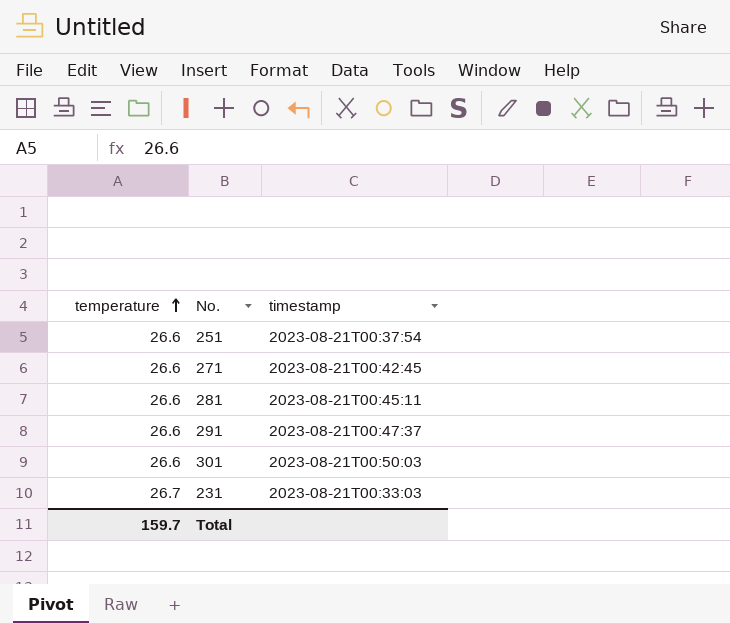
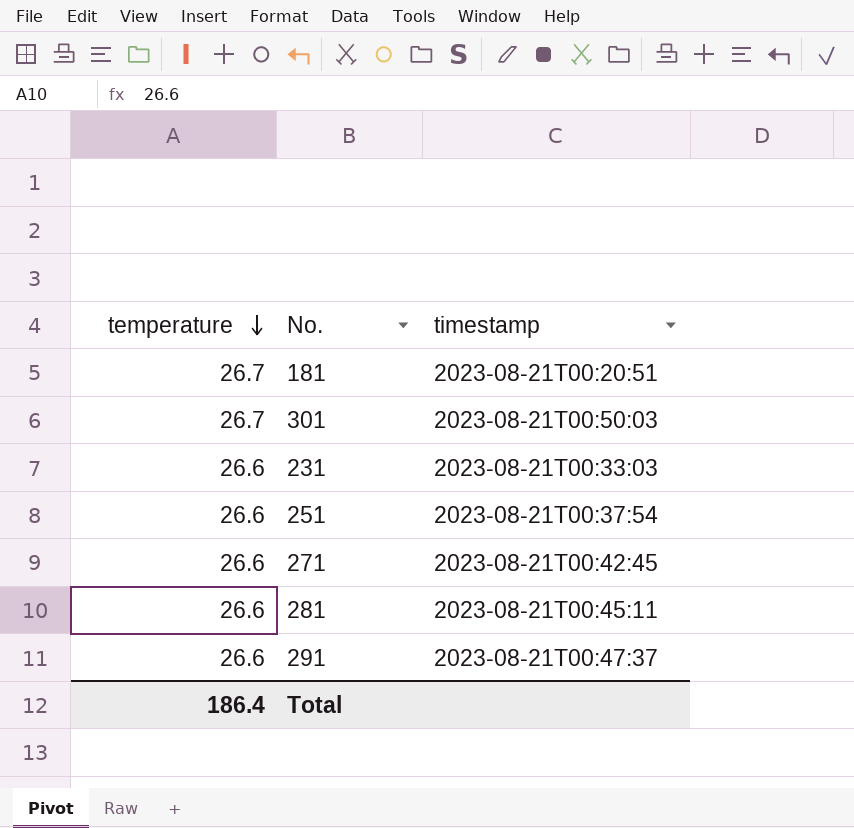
row order: temperature ascending -> temperature descending
row 181: none -> 26.7 | 2023-08-21T00:20:51
301 | temperature: 26.6 -> 26.7
231 | temperature: 26.7 -> 26.6
Total | temperature: 159.7 -> 186.4

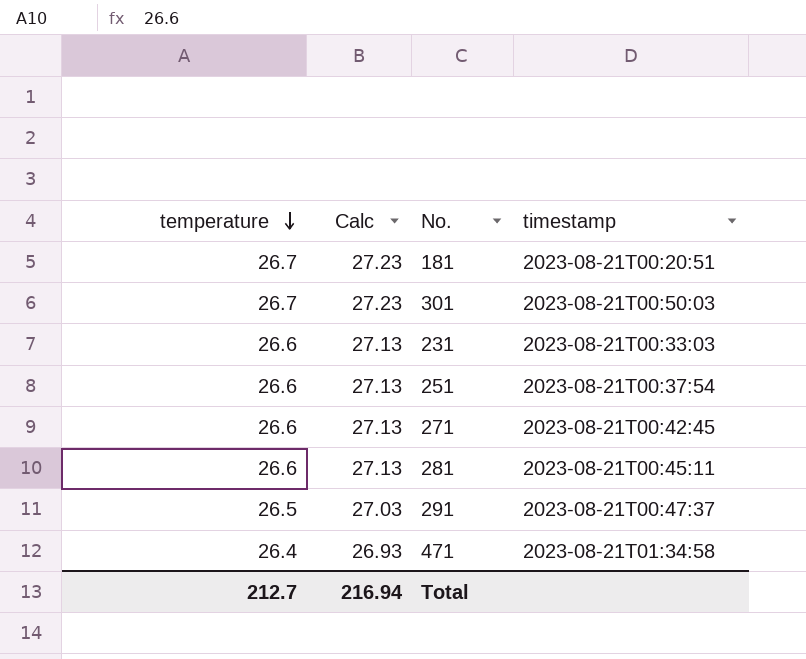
column Calc | formula: none -> [temperature] * 1.02
291 | temperature: 26.6 -> 26.5
row 471: none -> 26.4 | 26.93 | 2023-08-21T01:34:58
Total | temperature: 186.4 -> 212.7

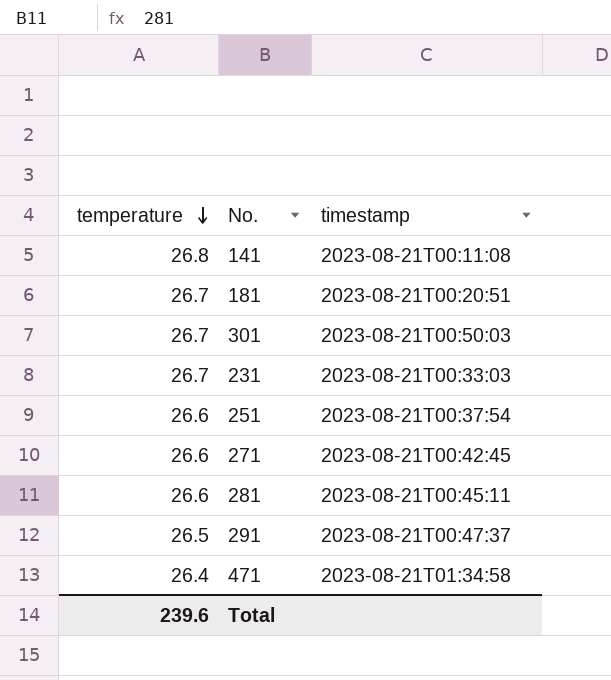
column Calc | formula: [temperature] * 1.02 -> none
row 141: none -> 26.8 | 2023-08-21T00:11:08
231 | temperature: 26.6 -> 26.7
Total | temperature: 212.7 -> 239.6

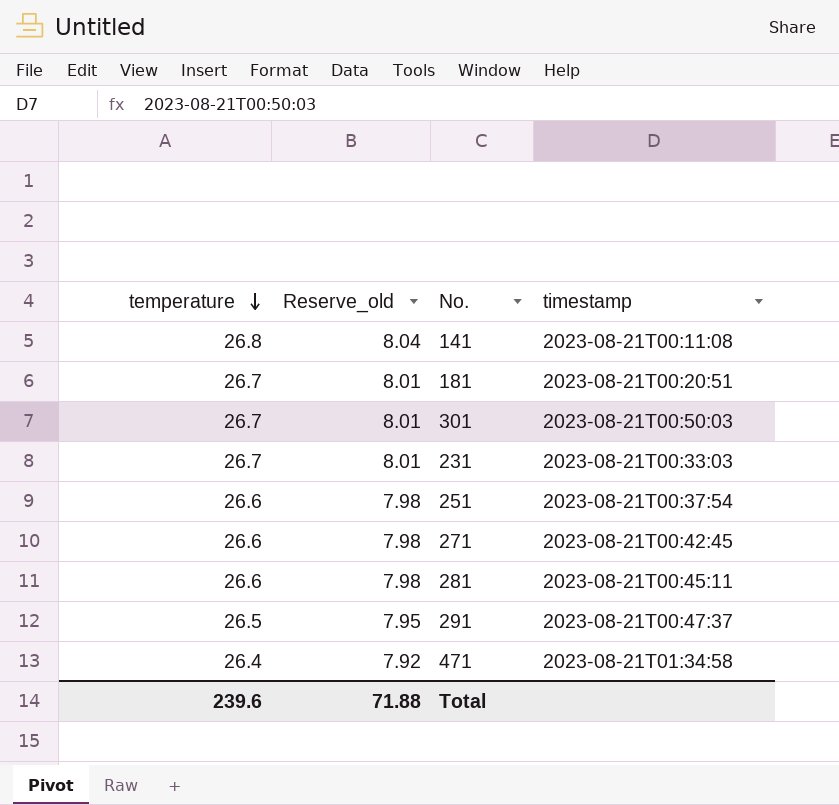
column Reserve_old | formula: none -> [temperature] * 0.3

